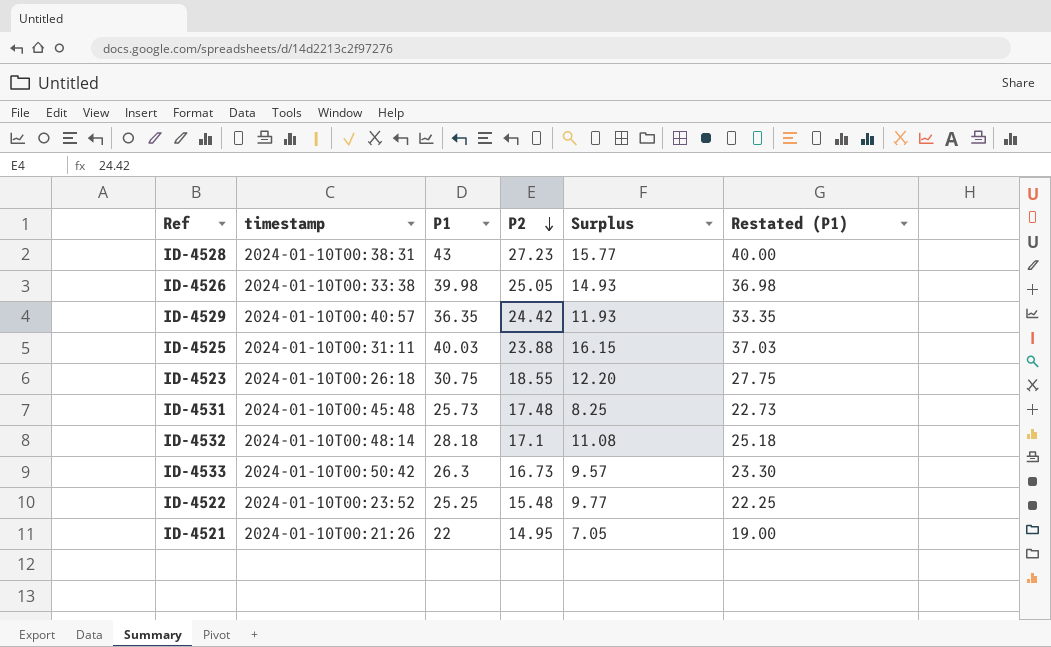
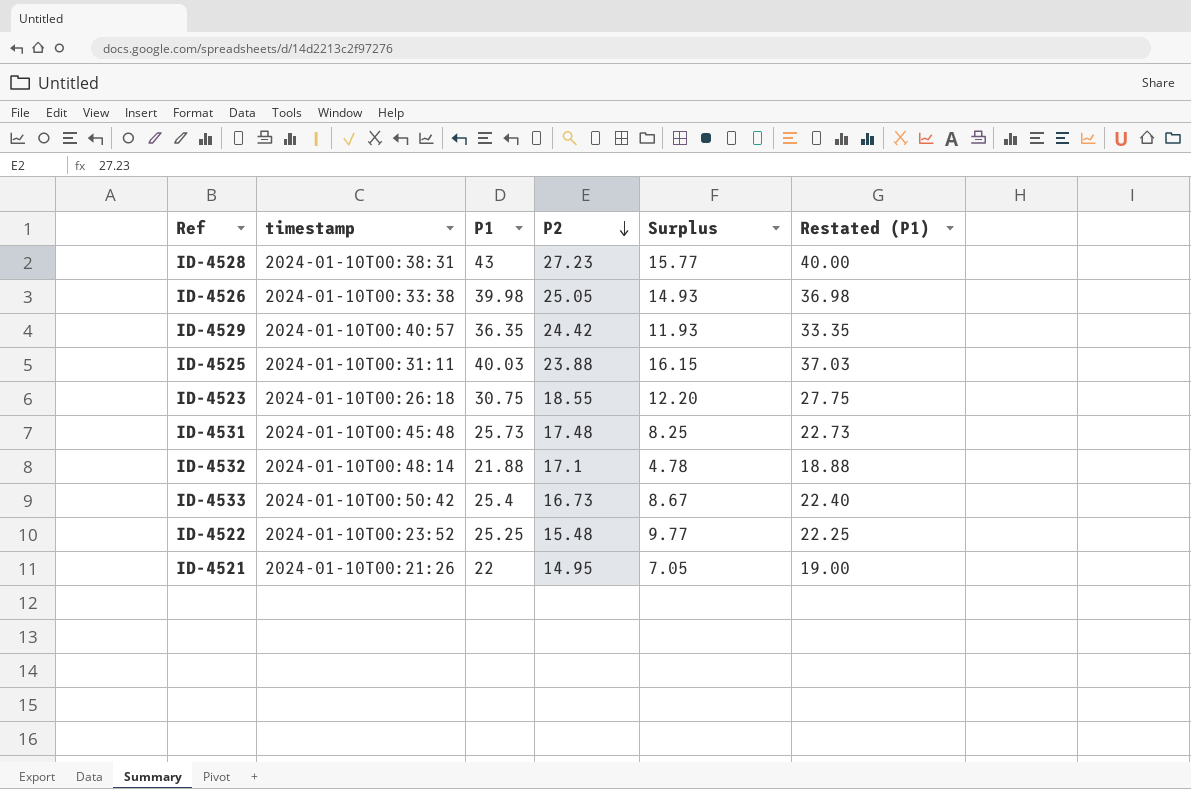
ID-4532 | P1: 28.18 -> 21.88
ID-4532 | Surplus: 11.08 -> 4.78
ID-4532 | Restated (P1): 25.18 -> 18.88
ID-4533 | P1: 26.3 -> 25.4
ID-4533 | Surplus: 9.57 -> 8.67
ID-4533 | Restated (P1): 23.30 -> 22.40

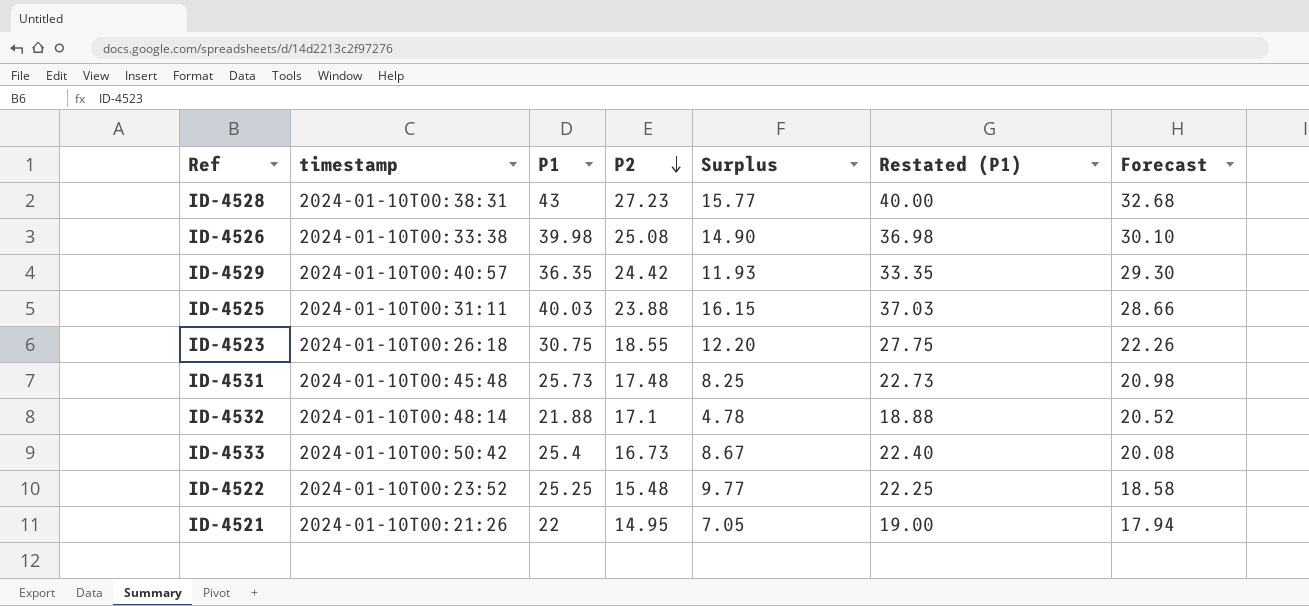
column Forecast | formula: none -> [P2] * 1.2
ID-4526 | P2: 25.05 -> 25.08
ID-4526 | Surplus: 14.93 -> 14.90

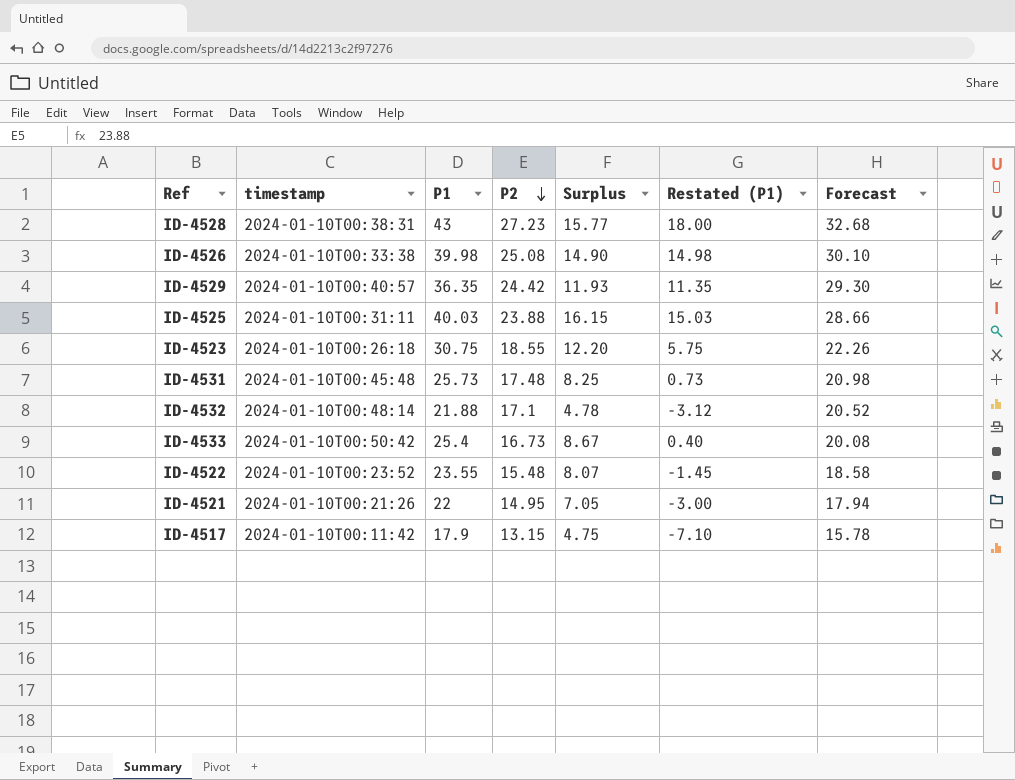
column Restated (P1) | formula: [P1] - 3 -> [P1] - 25
ID-4522 | P1: 25.25 -> 23.55
ID-4522 | Surplus: 9.77 -> 8.07
row ID-4517: none -> 2024-01-10T00:11:42 | 17.9 | 13.15 | 4.75 | -7.10 | 15.78

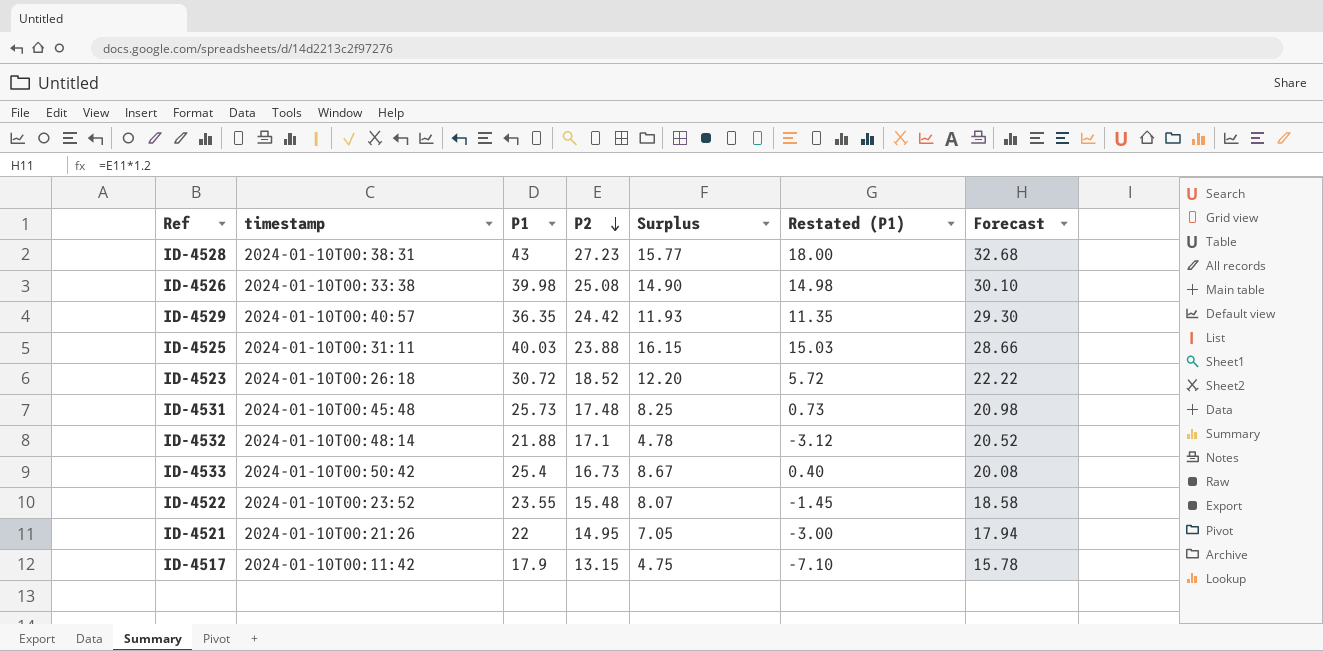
ID-4523 | P1: 30.75 -> 30.72
ID-4523 | P2: 18.55 -> 18.52
ID-4523 | Restated (P1): 5.75 -> 5.72
ID-4523 | Forecast: 22.26 -> 22.22

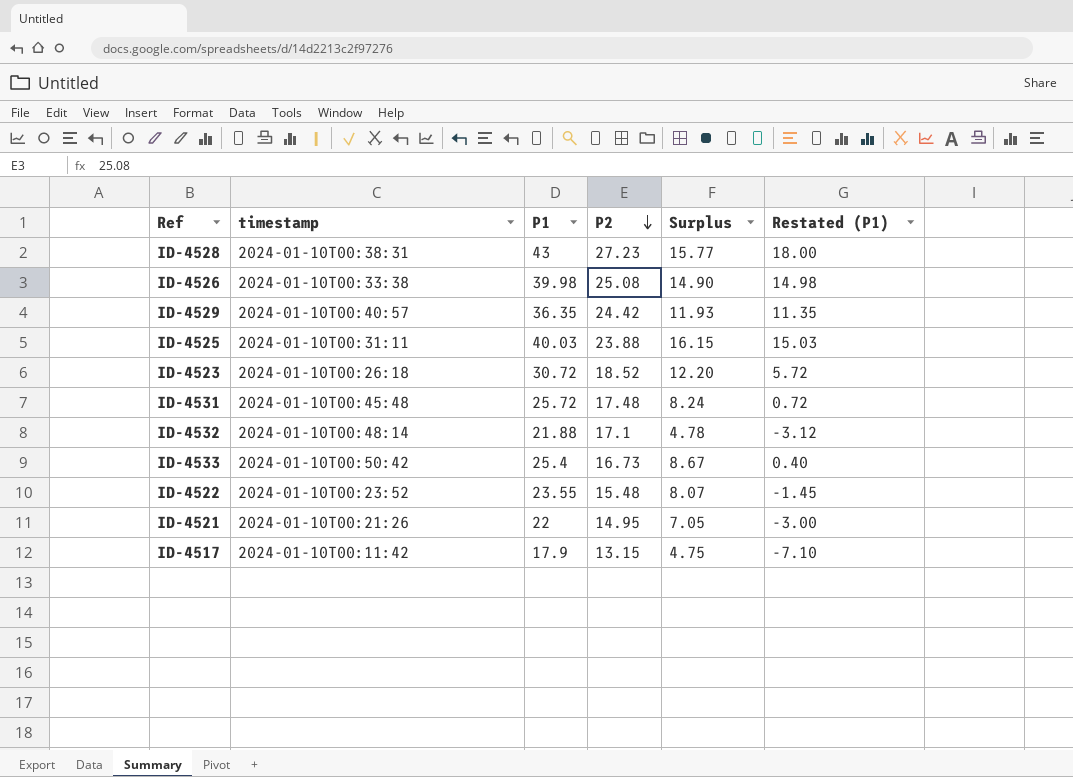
column Forecast | formula: [P2] * 1.2 -> none
ID-4531 | P1: 25.73 -> 25.72
ID-4531 | Surplus: 8.25 -> 8.24
ID-4531 | Restated (P1): 0.73 -> 0.72

